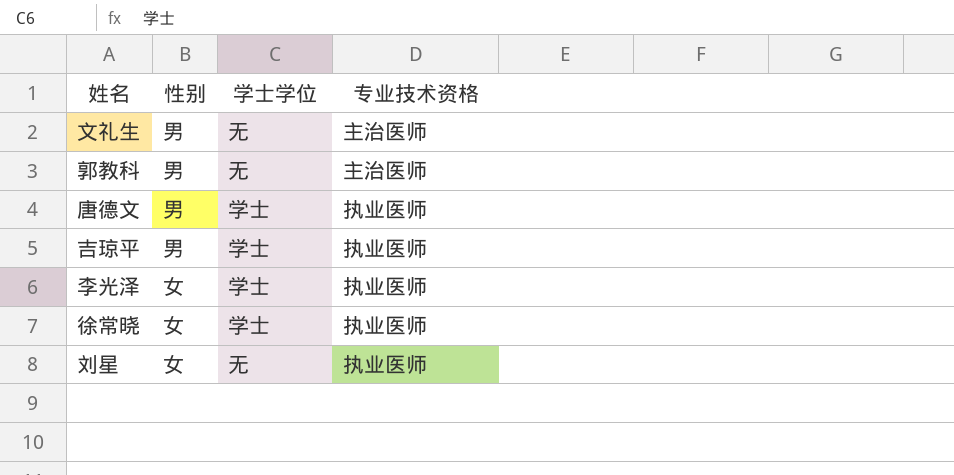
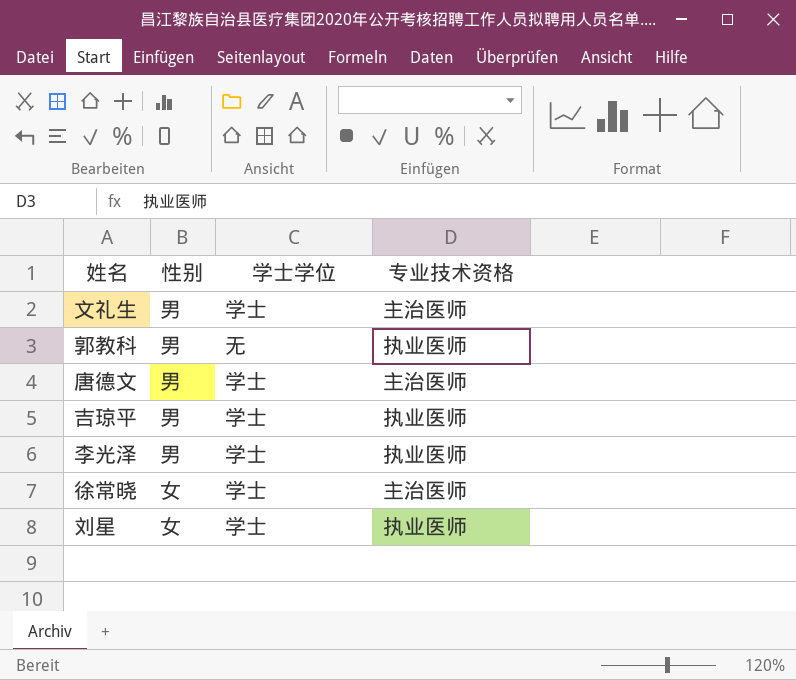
文礼生 | 学士学位: 无 -> 学士
郭教科 | 专业技术资格: 主治医师 -> 执业医师
唐德文 | 专业技术资格: 执业医师 -> 主治医师
李光泽 | 性别: 女 -> 男
徐常晓 | 专业技术资格: 执业医师 -> 主治医师
刘星 | 学士学位: 无 -> 学士

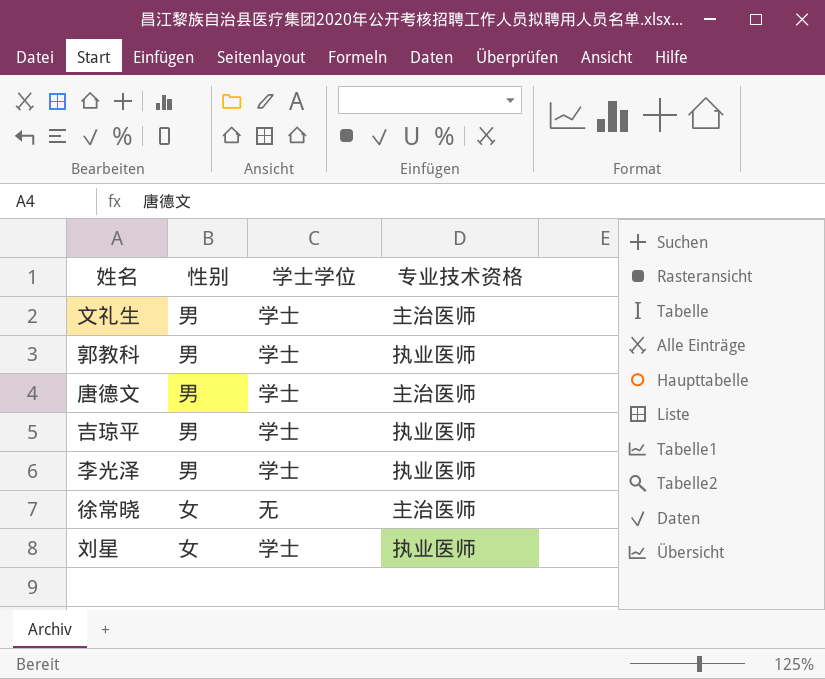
郭教科 | 学士学位: 无 -> 学士
徐常晓 | 学士学位: 学士 -> 无

